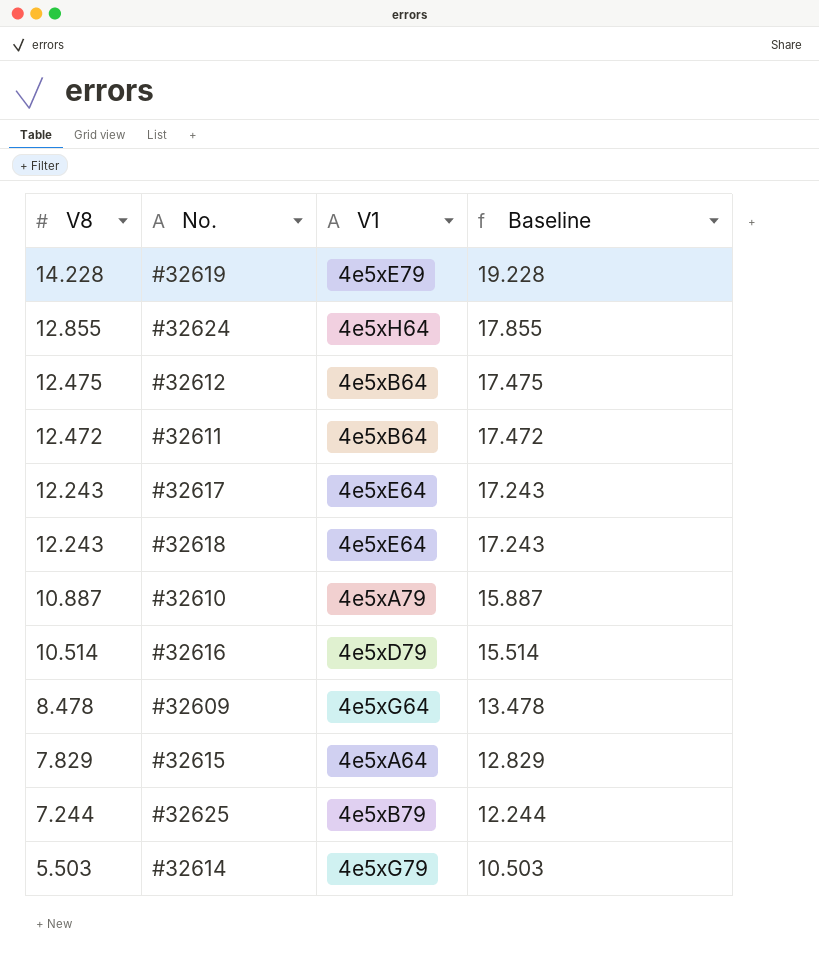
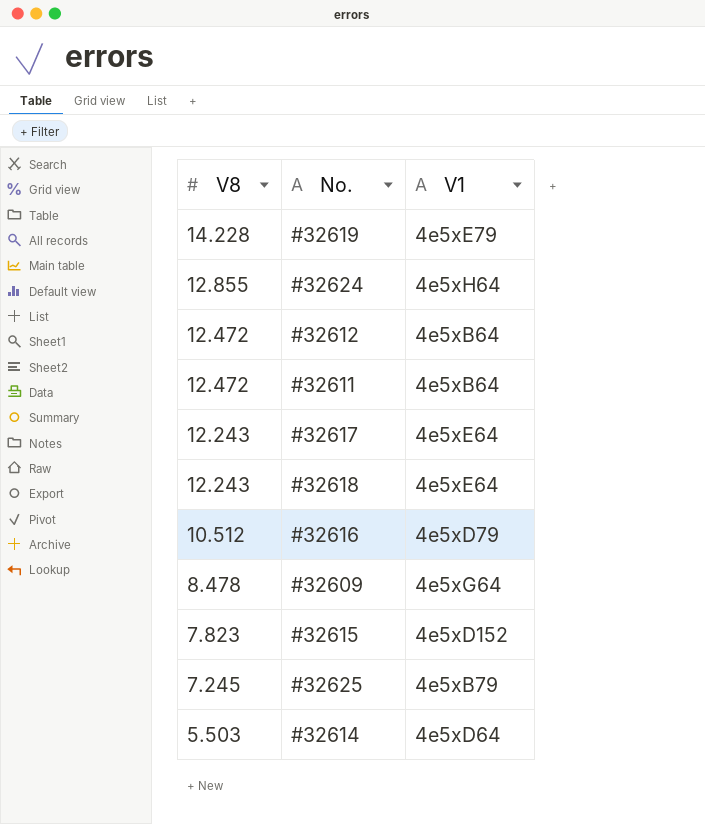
column Baseline | formula: [V8] + 5 -> none
row #32610: 10.887 | 4e5xA79 | 15.887 -> none
#32612 | V8: 12.475 -> 12.472
#32616 | V8: 10.514 -> 10.512
#32615 | V8: 7.829 -> 7.823
#32615 | V1: 4e5xA64 -> 4e5xD152
#32625 | V8: 7.244 -> 7.245
#32614 | V1: 4e5xG79 -> 4e5xD64

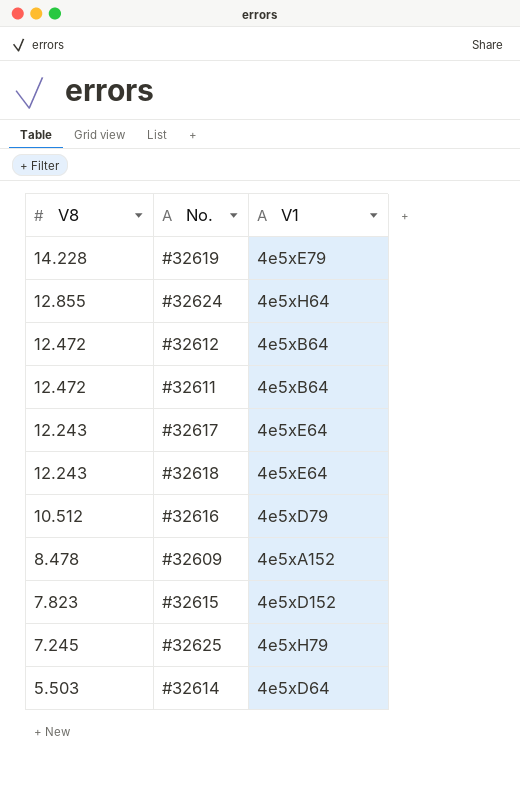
#32609 | V1: 4e5xG64 -> 4e5xA152
#32625 | V1: 4e5xB79 -> 4e5xH79

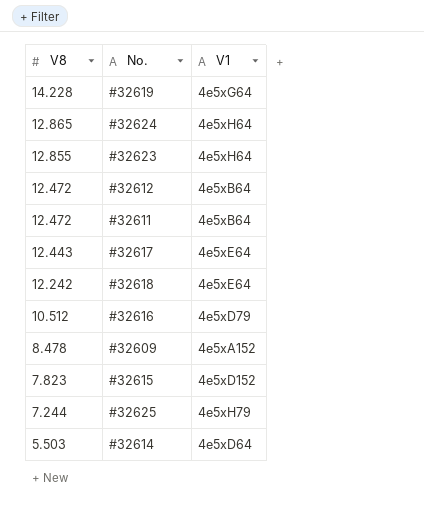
#32619 | V1: 4e5xE79 -> 4e5xG64
#32624 | V8: 12.855 -> 12.865
row #32623: none -> 12.855 | 4e5xH64
#32617 | V8: 12.243 -> 12.443
#32618 | V8: 12.243 -> 12.242
#32625 | V8: 7.245 -> 7.244

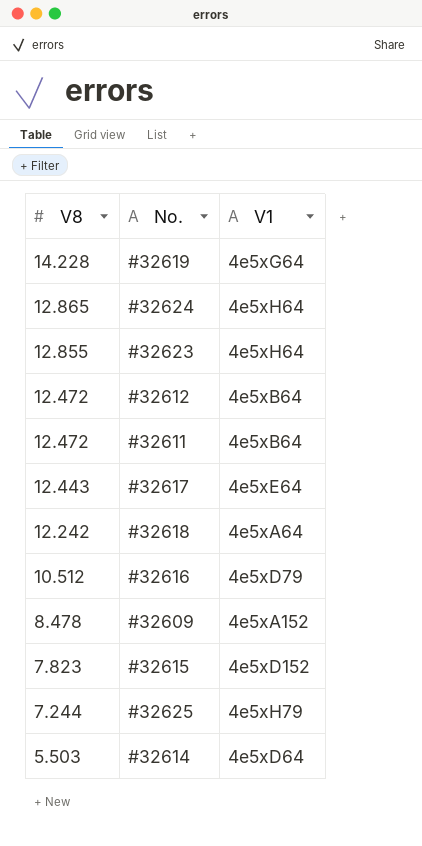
#32618 | V1: 4e5xE64 -> 4e5xA64

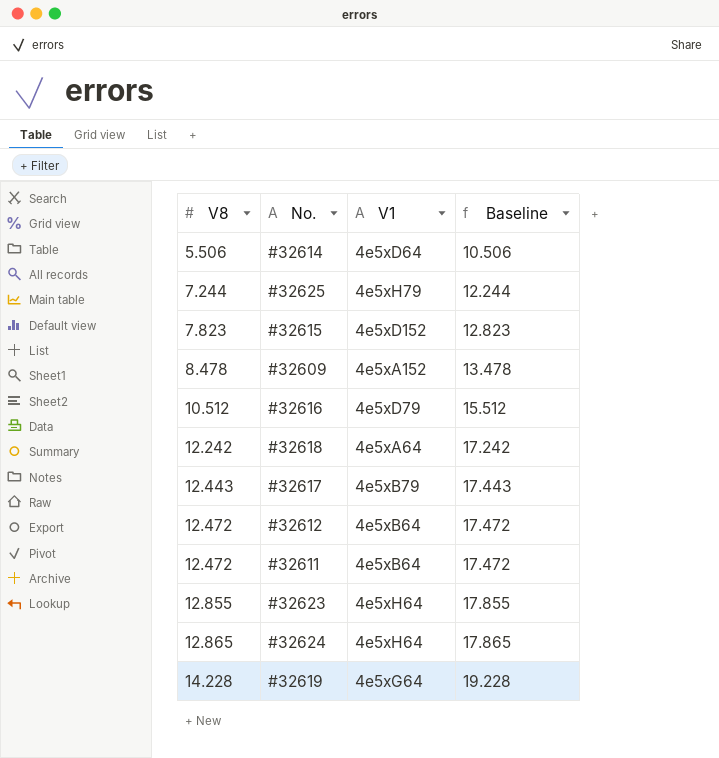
row order: V8 descending -> V8 ascending
column Baseline | formula: none -> [V8] + 5
#32614 | V8: 5.503 -> 5.506
#32617 | V1: 4e5xE64 -> 4e5xB79

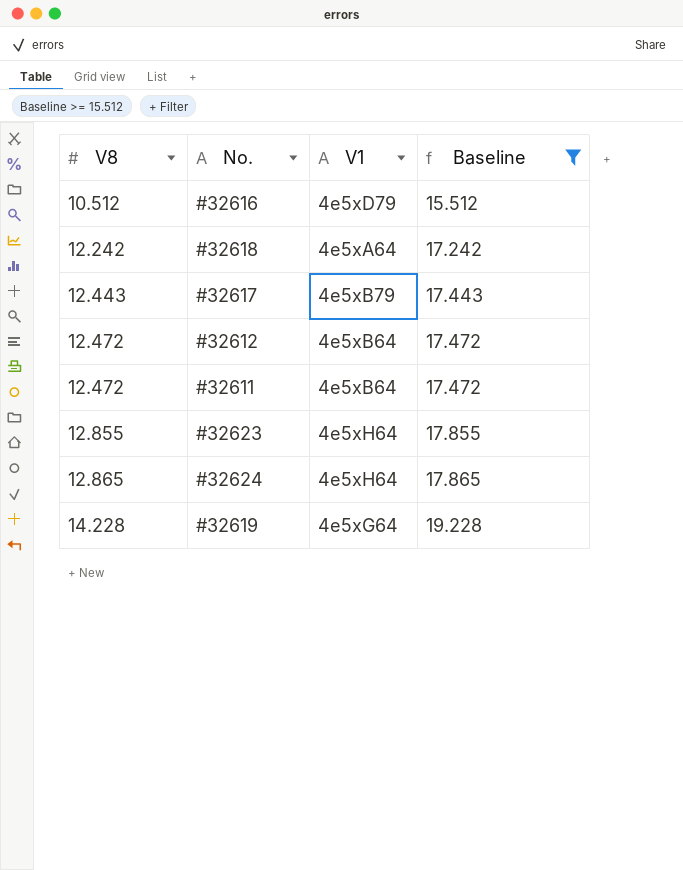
filter: none -> Baseline >= 15.512

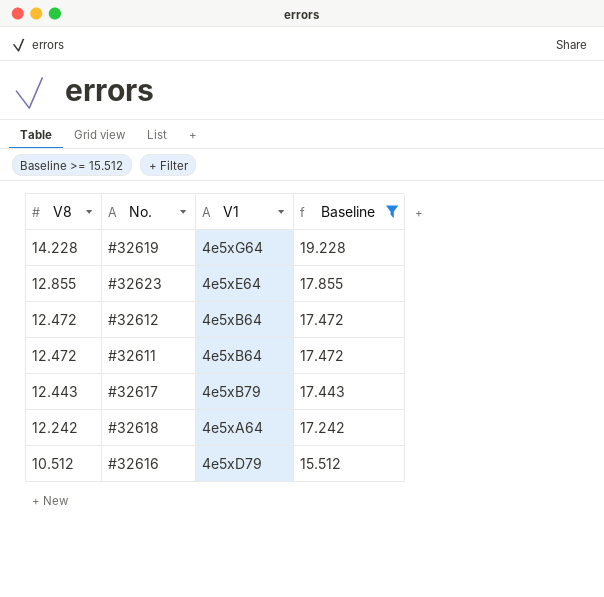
row order: V8 ascending -> V8 descending
row #32624: 12.865 | 4e5xH64 | 17.865 -> none
#32623 | V1: 4e5xH64 -> 4e5xE64

